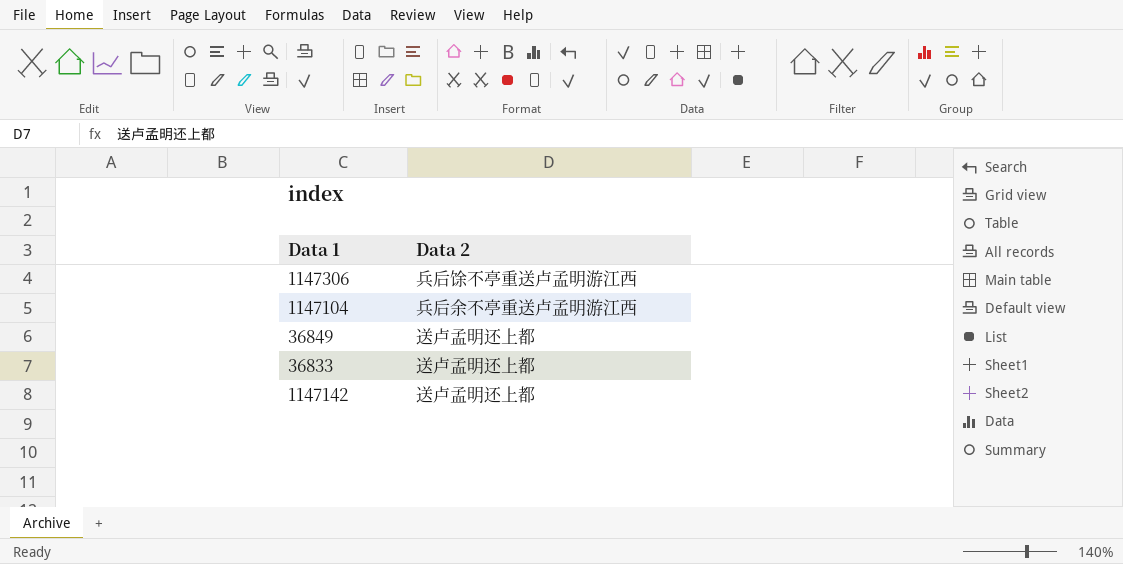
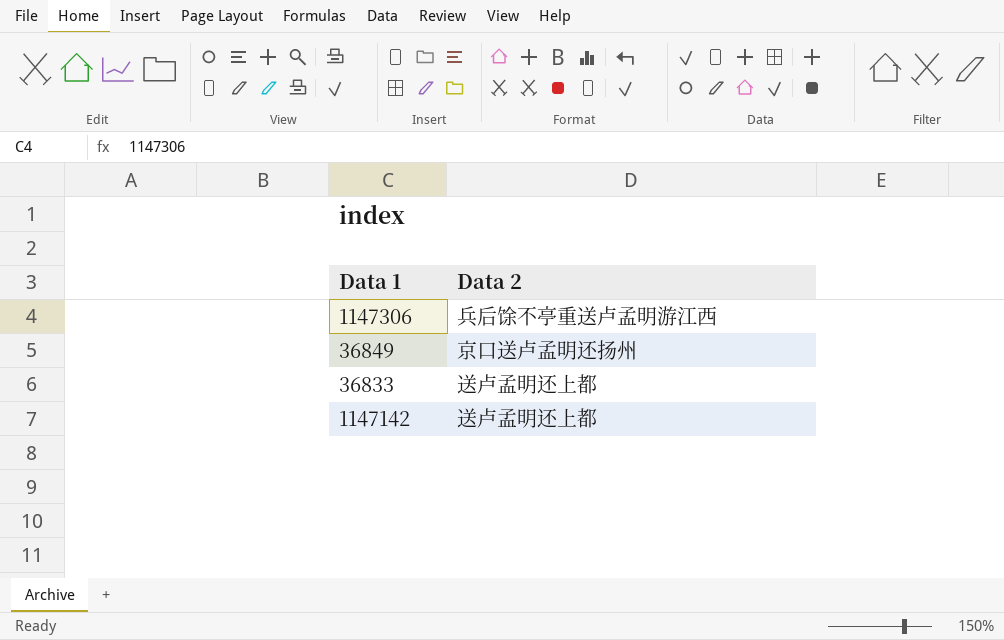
row 1147104: 兵后余不亭重送卢孟明游江西 -> none
36849 | Data 2: 送卢孟明还上都 -> 京口送卢孟明还扬州

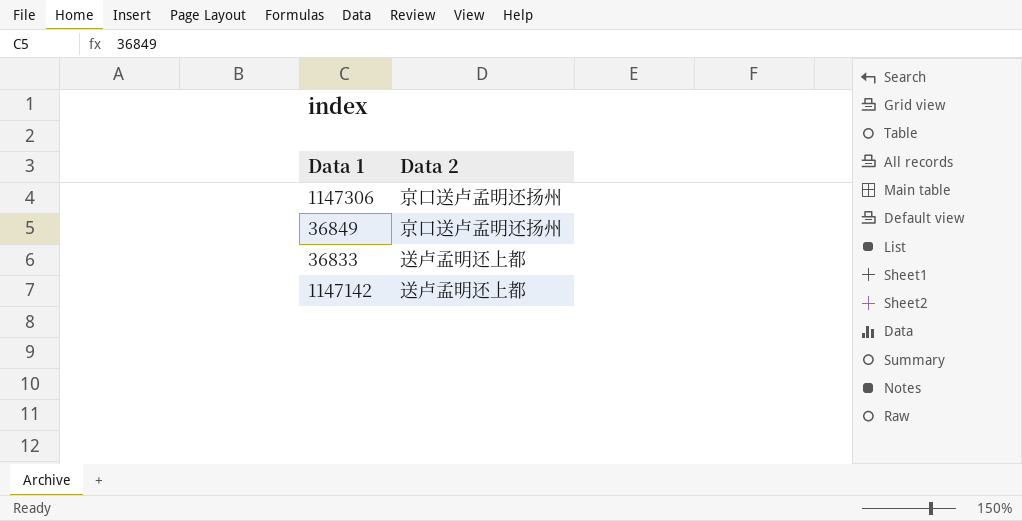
1147306 | Data 2: 兵后馀不亭重送卢孟明游江西 -> 京口送卢孟明还扬州

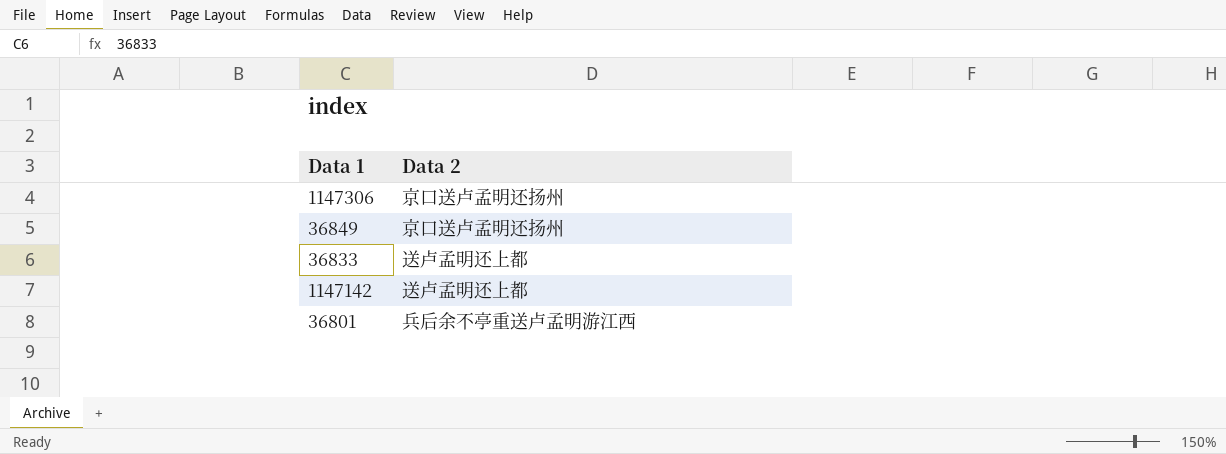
row 36801: none -> 兵后余不亭重送卢孟明游江西

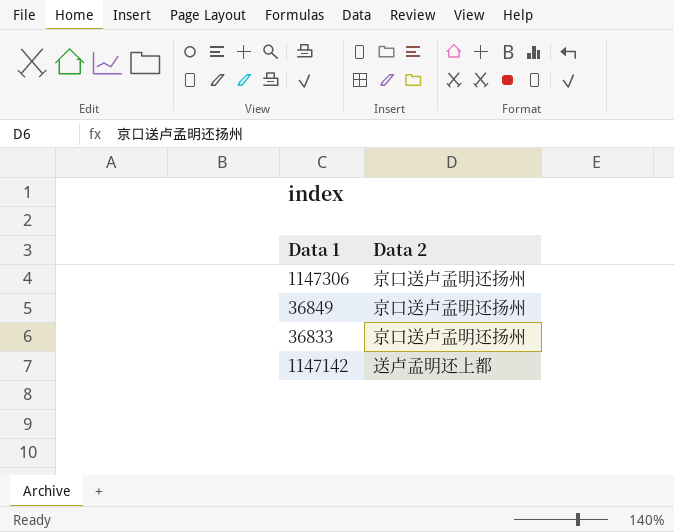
row 36801: 兵后余不亭重送卢孟明游江西 -> none
36833 | Data 2: 送卢孟明还上都 -> 京口送卢孟明还扬州

